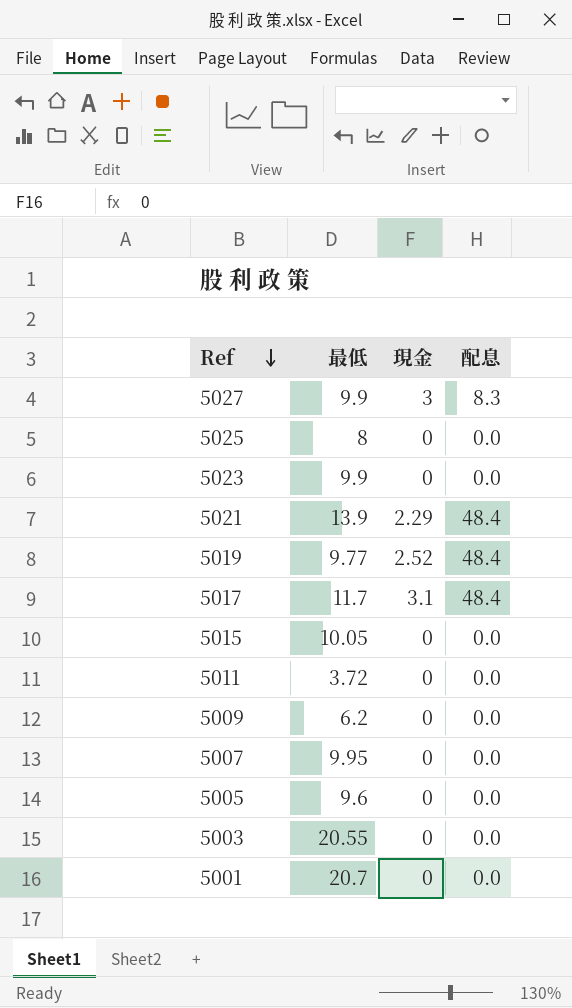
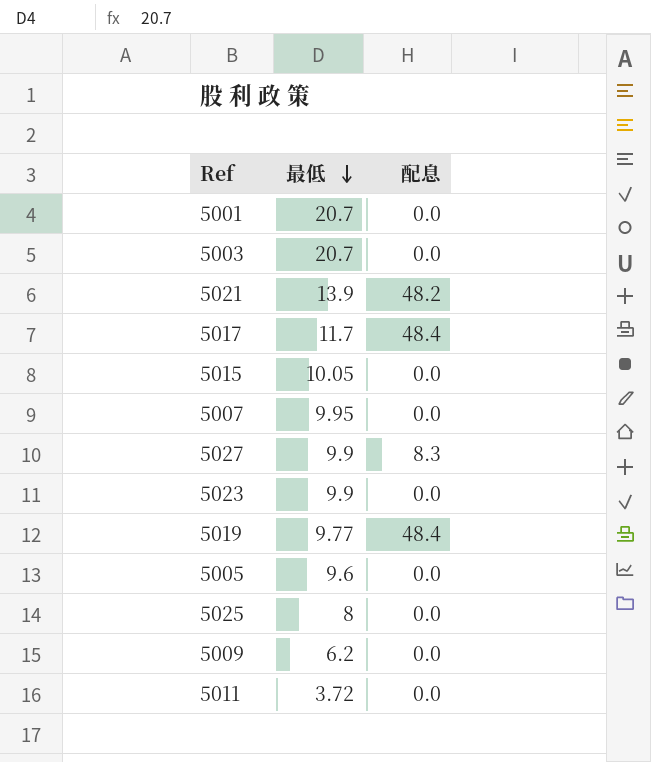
row order: Ref descending -> 最低 descending
column 現金 | position: 3 -> none
5003 | 最低: 20.55 -> 20.7
5021 | 配息: 48.4 -> 48.2

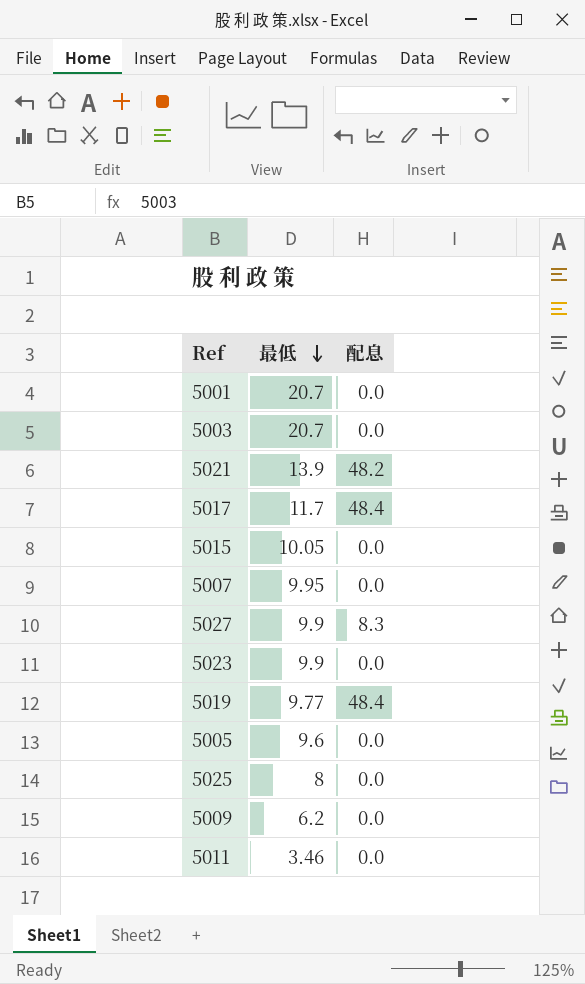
5011 | 最低: 3.72 -> 3.46

